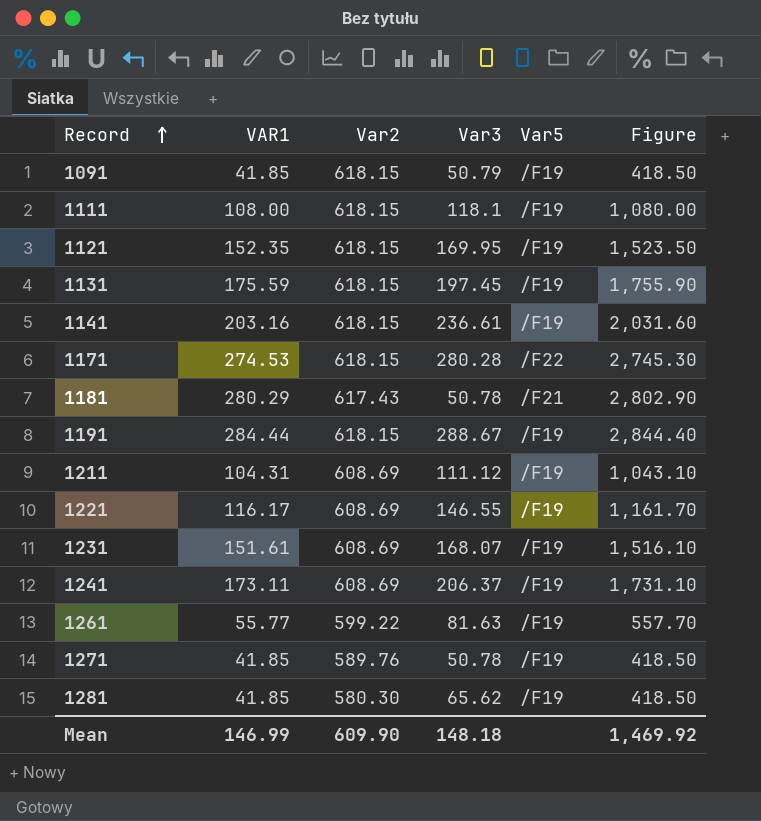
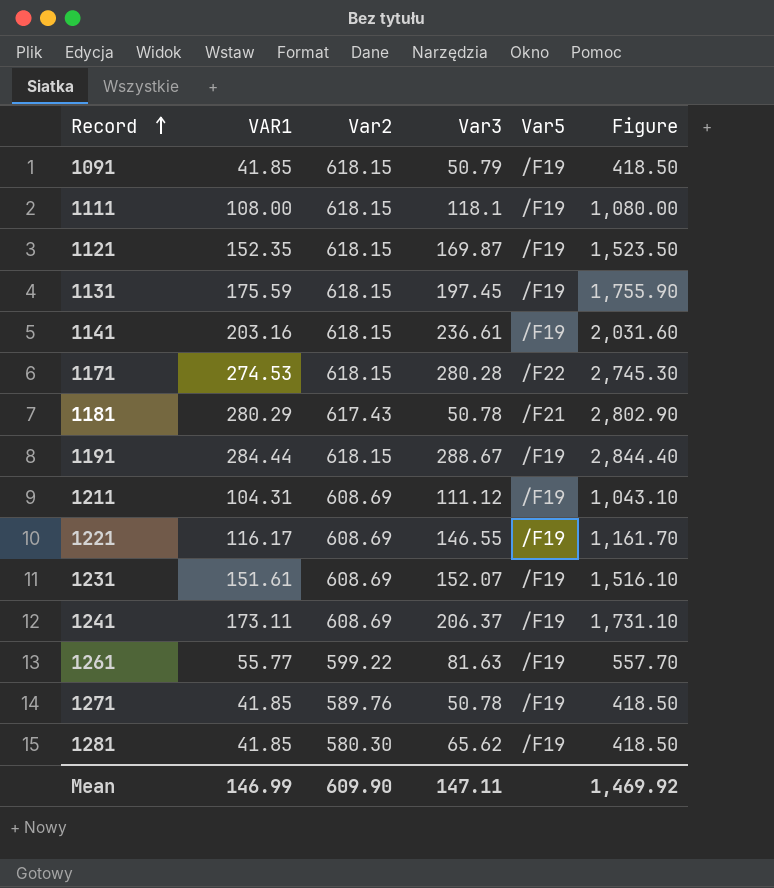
1121 | Var3: 169.95 -> 169.87
1231 | Var3: 168.07 -> 152.07
Mean | Var3: 148.18 -> 147.11

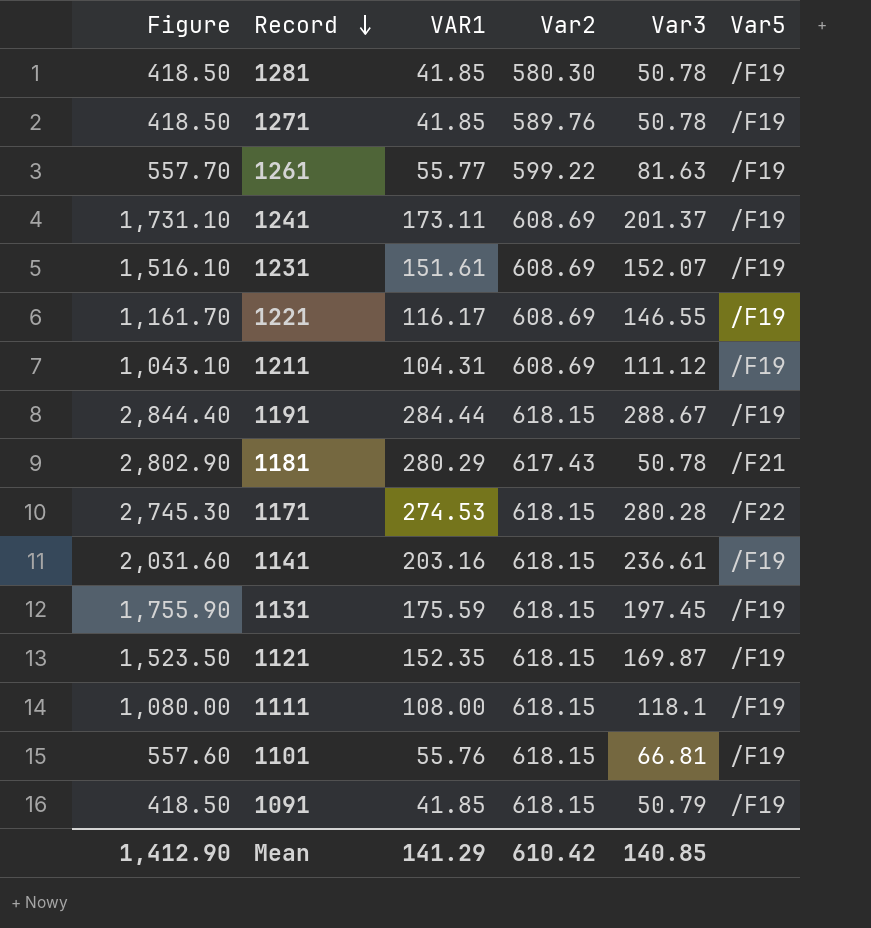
row order: Record ascending -> Record descending
column Figure | position: 6 -> 1
1281 | Var3: 65.62 -> 50.78
1241 | Var3: 206.37 -> 201.37
row 1101: none -> 557.60 | 55.76 | 618.15 | 66.81 | /F19
Mean | Figure: 1,469.92 -> 1,412.90
Mean | VAR1: 146.99 -> 141.29
Mean | Var2: 609.90 -> 610.42
Mean | Var3: 147.11 -> 140.85

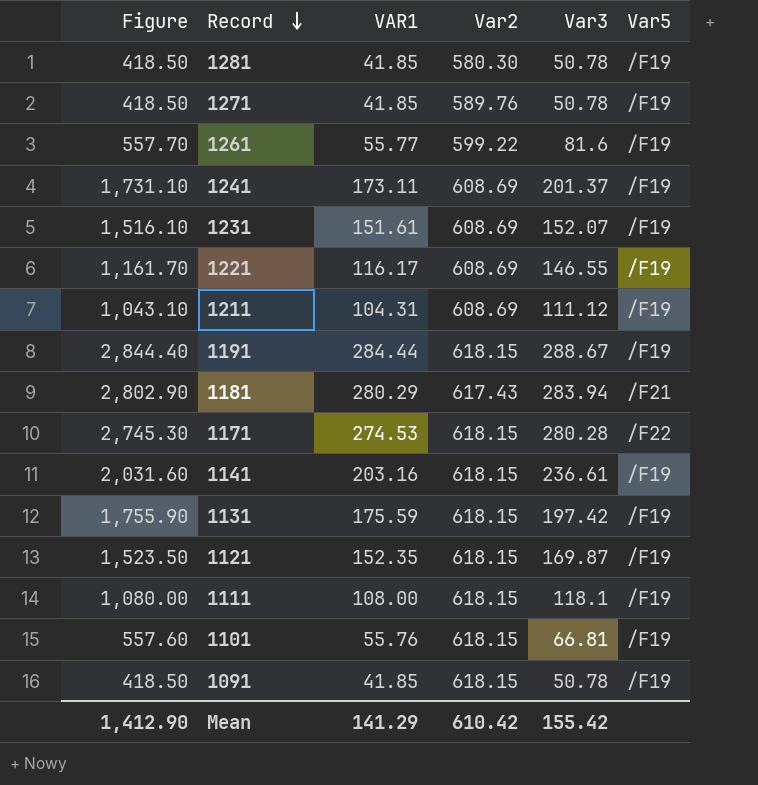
1261 | Var3: 81.63 -> 81.6
1181 | Var3: 50.78 -> 283.94
1131 | Var3: 197.45 -> 197.42
1091 | Var3: 50.79 -> 50.78
Mean | Var3: 140.85 -> 155.42

